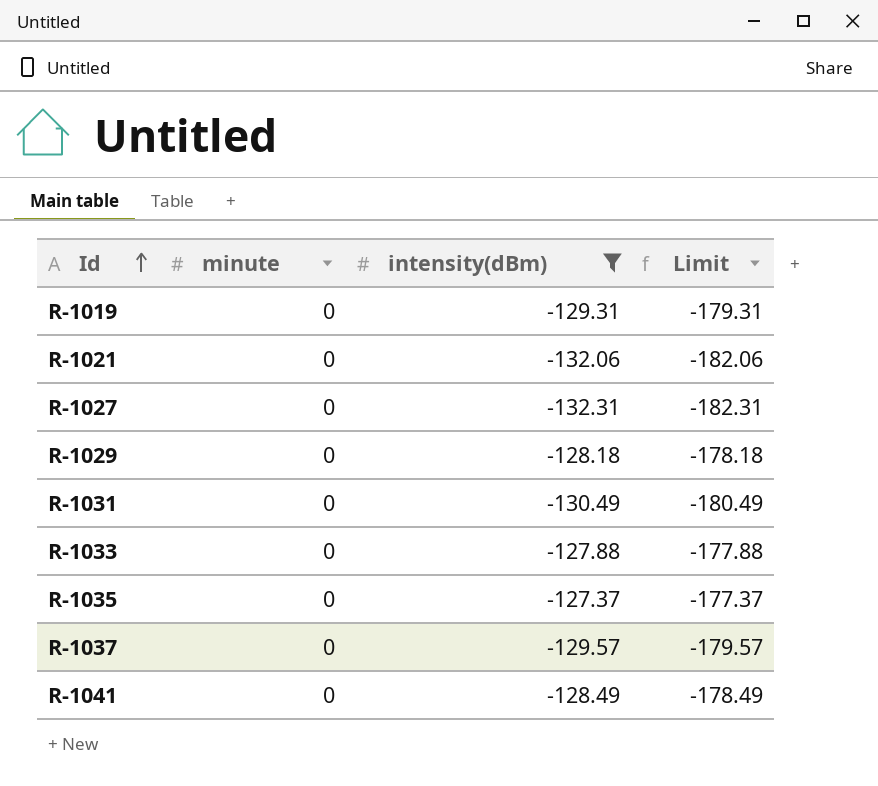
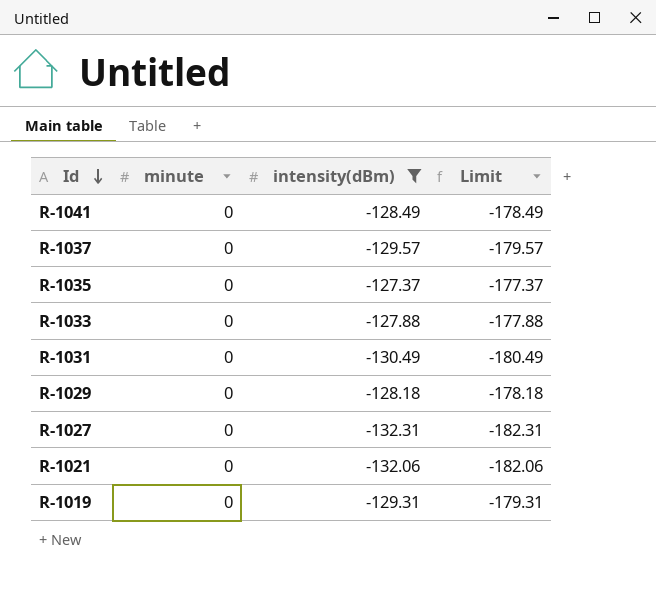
row order: Id ascending -> Id descending

